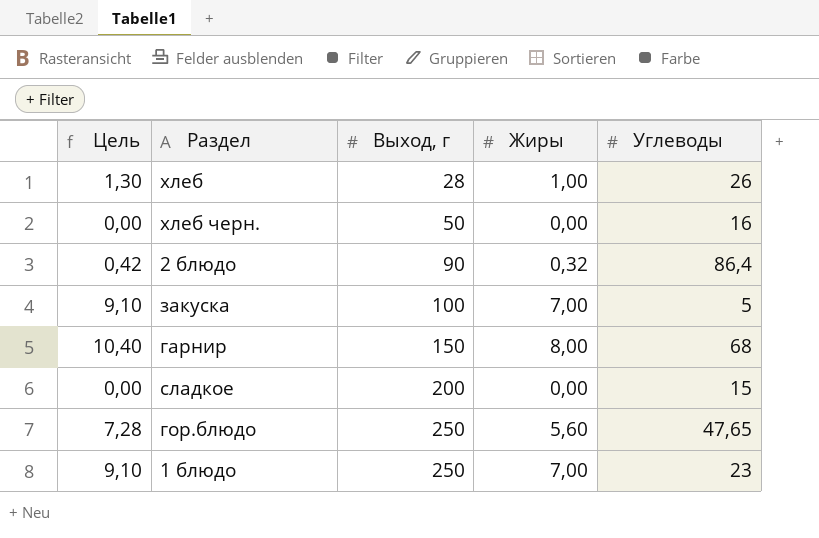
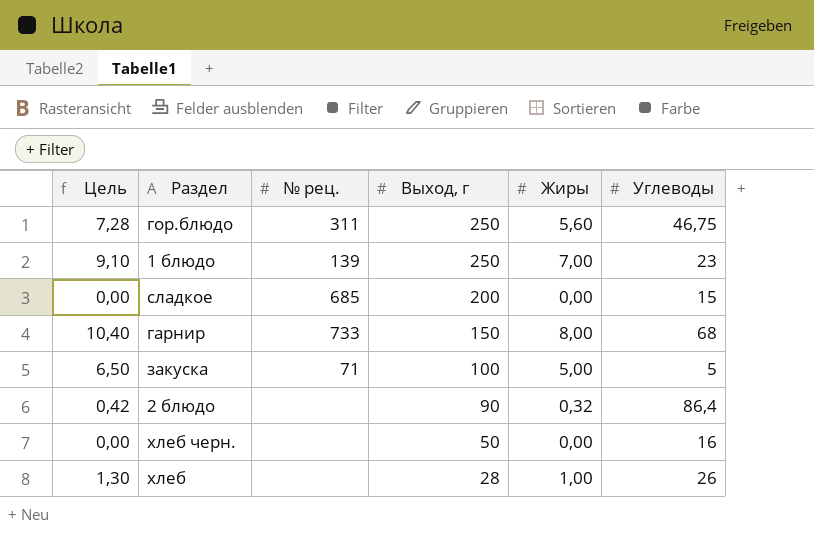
row order: Выход, г ascending -> Выход, г descending
column № рец. | position: none -> 3
гор.блюдо | Углеводы: 47,65 -> 46,75
закуска | Цель: 9,10 -> 6,50
закуска | Жиры: 7,00 -> 5,00

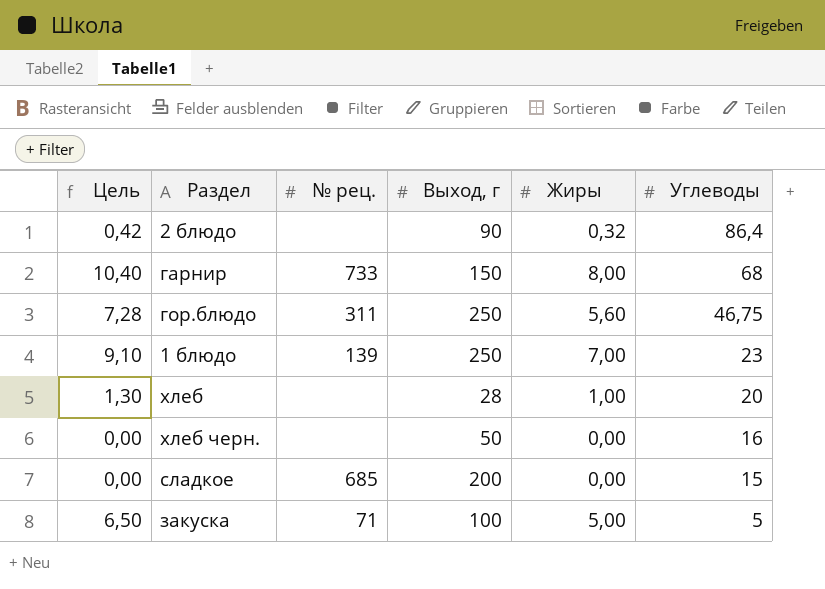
row order: Выход, г descending -> Углеводы descending
хлеб | Углеводы: 26 -> 20

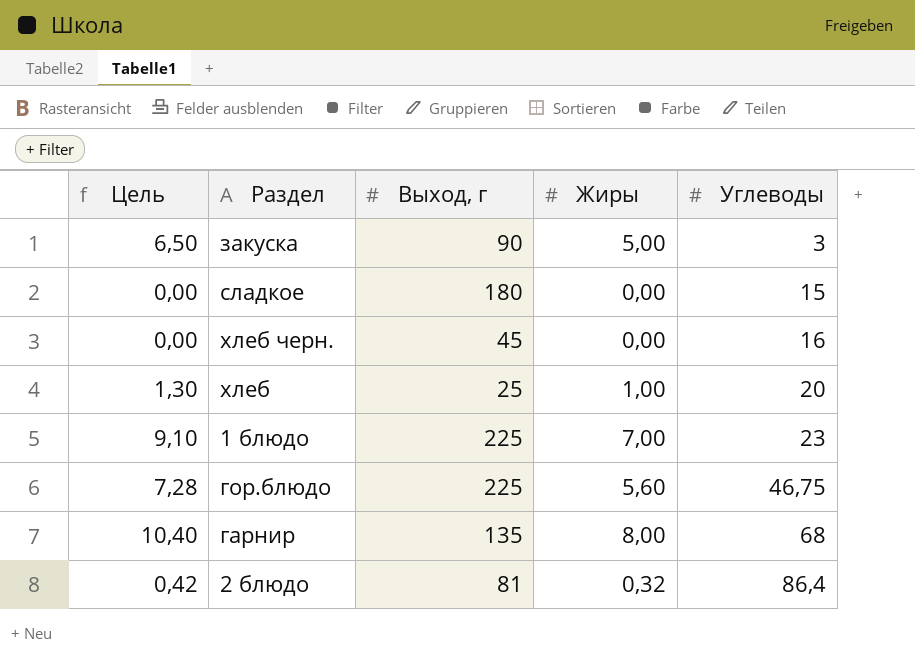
row order: Углеводы descending -> Углеводы ascending
column № рец. | position: 3 -> none
закуска | Выход, г: 100 -> 90
закуска | Углеводы: 5 -> 3
сладкое | Выход, г: 200 -> 180
хлеб черн. | Выход, г: 50 -> 45
хлеб | Выход, г: 28 -> 25
1 блюдо | Выход, г: 250 -> 225
гор.блюдо | Выход, г: 250 -> 225
гарнир | Выход, г: 150 -> 135
2 блюдо | Выход, г: 90 -> 81

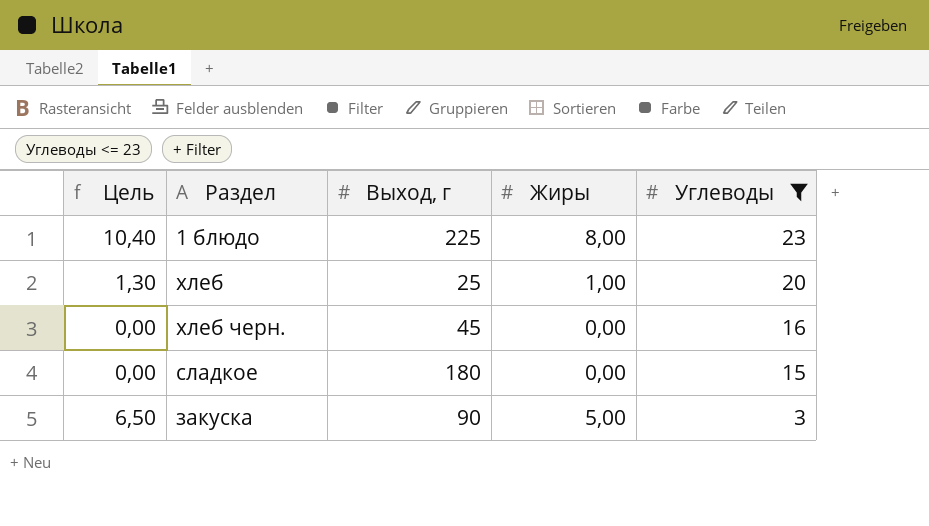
filter: none -> Углеводы <= 23
row order: Углеводы ascending -> Углеводы descending
1 блюдо | Цель: 9,10 -> 10,40
1 блюдо | Жиры: 7,00 -> 8,00

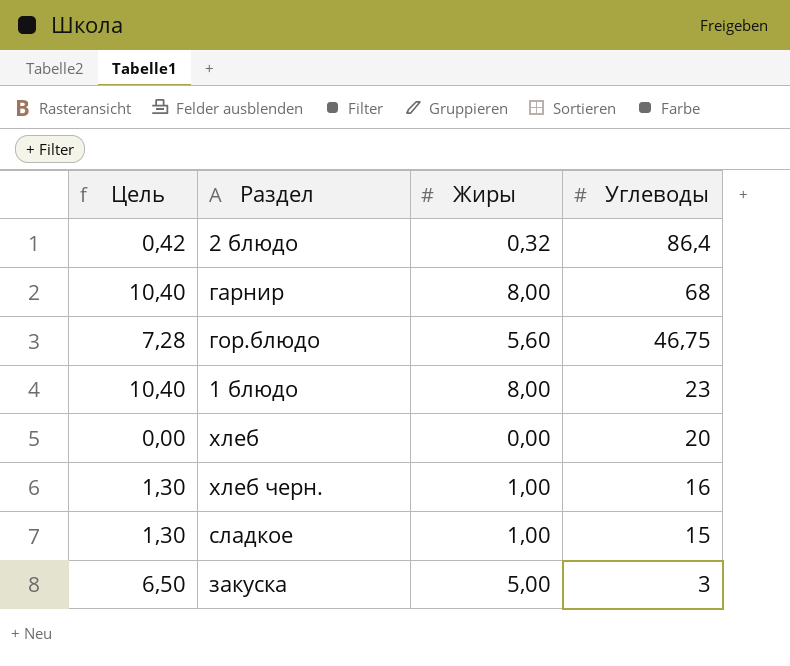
filter: Углеводы <= 23 -> none
column Выход, г | position: 3 -> none
хлеб | Цель: 1,30 -> 0,00
хлеб | Жиры: 1,00 -> 0,00
хлеб черн. | Цель: 0,00 -> 1,30
хлеб черн. | Жиры: 0,00 -> 1,00
сладкое | Цель: 0,00 -> 1,30
сладкое | Жиры: 0,00 -> 1,00

